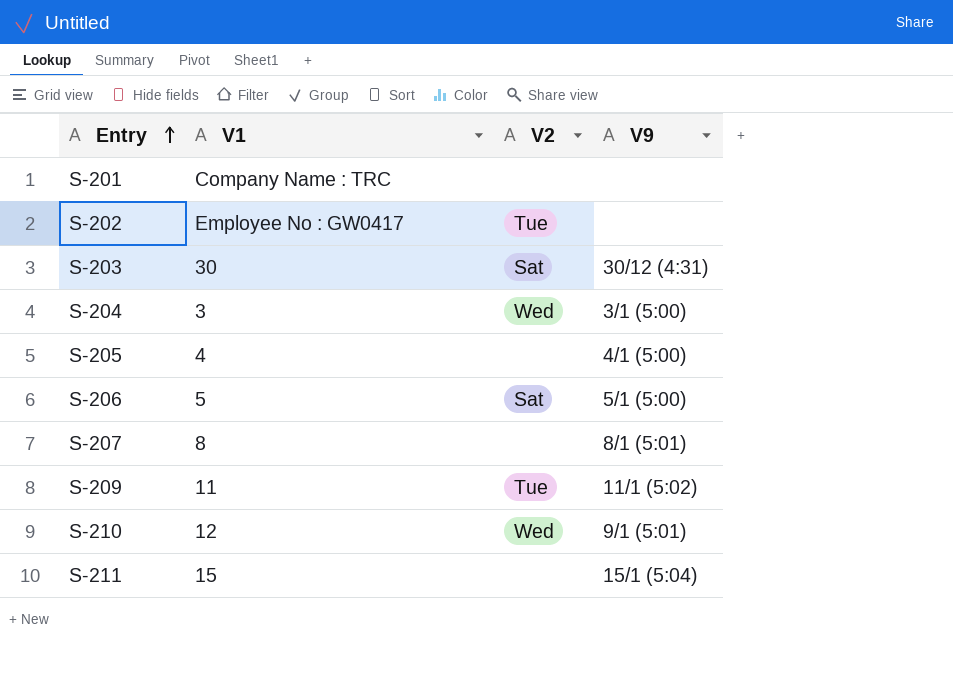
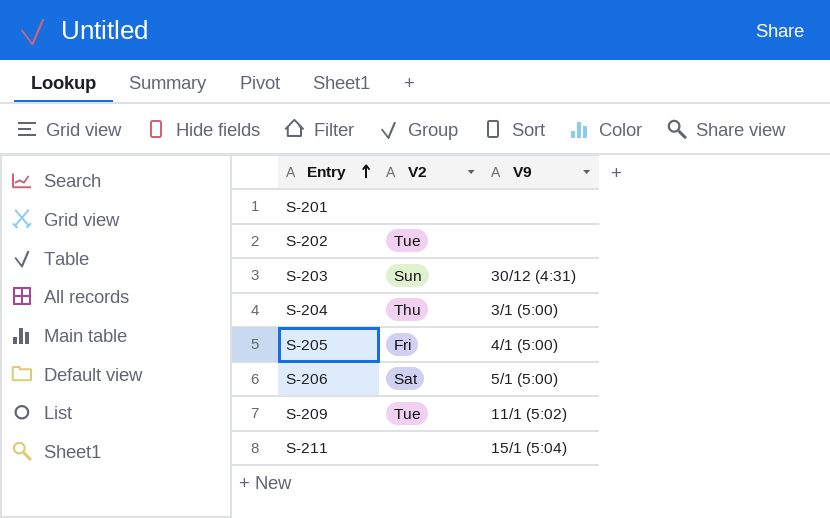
column V1 | position: 2 -> none
row S-207: 8 | none | 8/1 (5:01) -> none
row S-210: 12 | Wed | 9/1 (5:01) -> none
S-203 | V2: Sat -> Sun
S-204 | V2: Wed -> Thu
S-205 | V2: none -> Fri

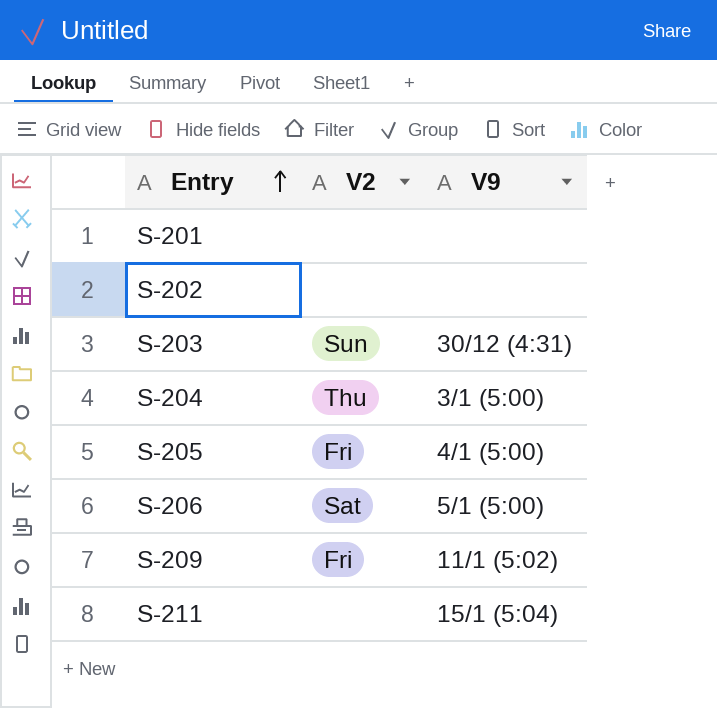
S-202 | V2: Tue -> none
S-209 | V2: Tue -> Fri

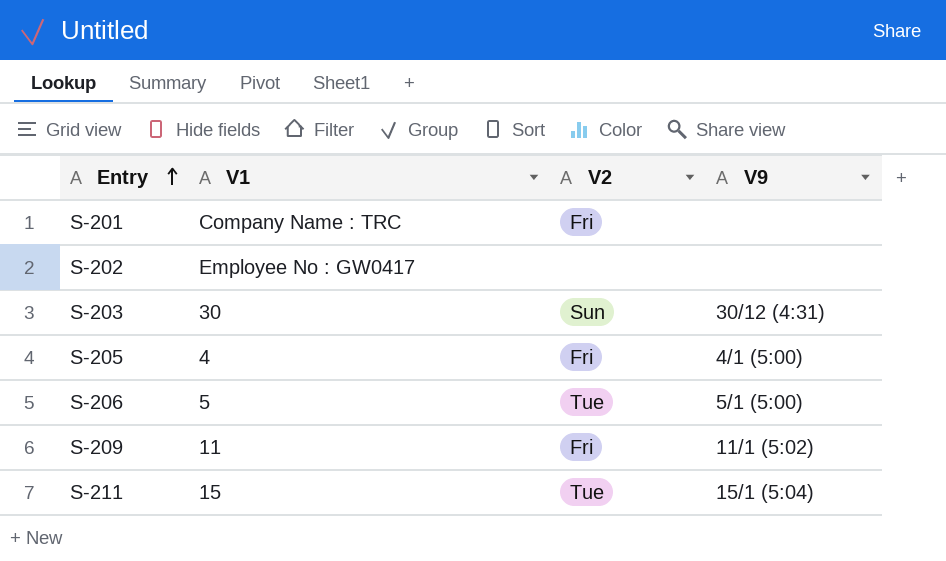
column V1 | position: none -> 2
row S-204: Thu | 3/1 (5:00) -> none
S-201 | V2: none -> Fri
S-206 | V2: Sat -> Tue
S-211 | V2: none -> Tue

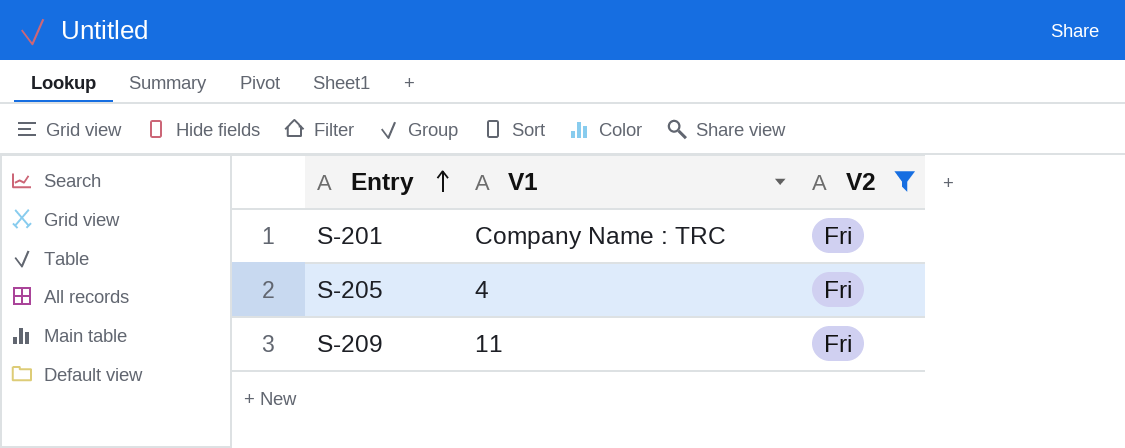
filter: none -> V2 = Fri
column V9 | position: 4 -> none

